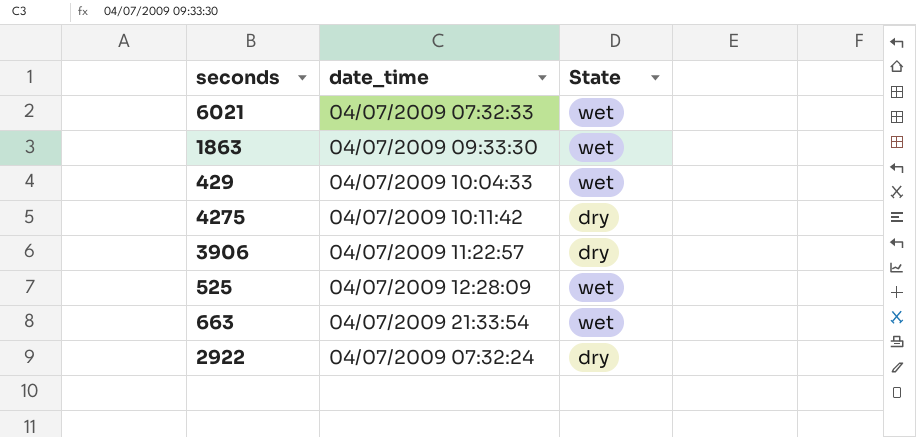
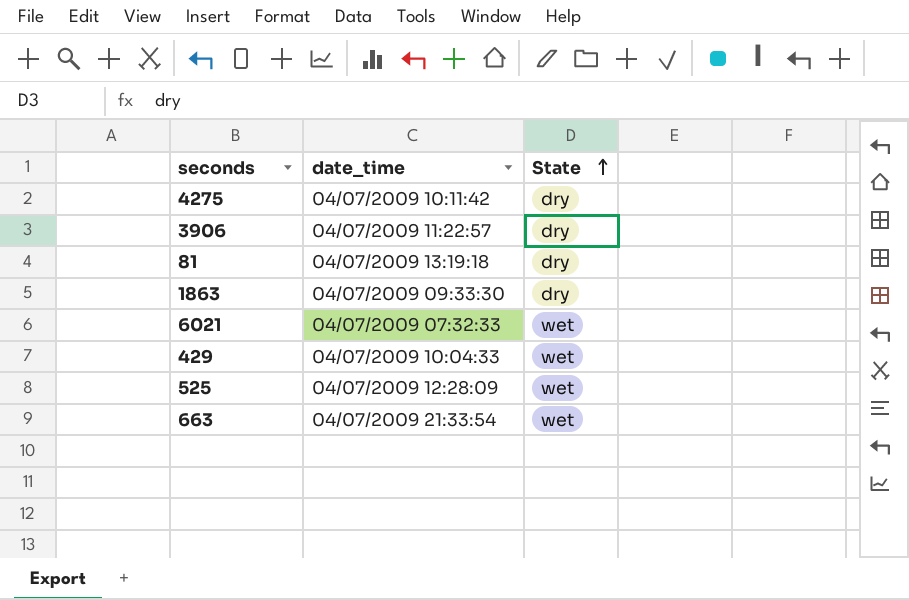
row order: none -> State ascending
row 2922: 04/07/2009 07:32:24 | dry -> none
row 81: none -> 04/07/2009 13:19:18 | dry
1863 | State: wet -> dry

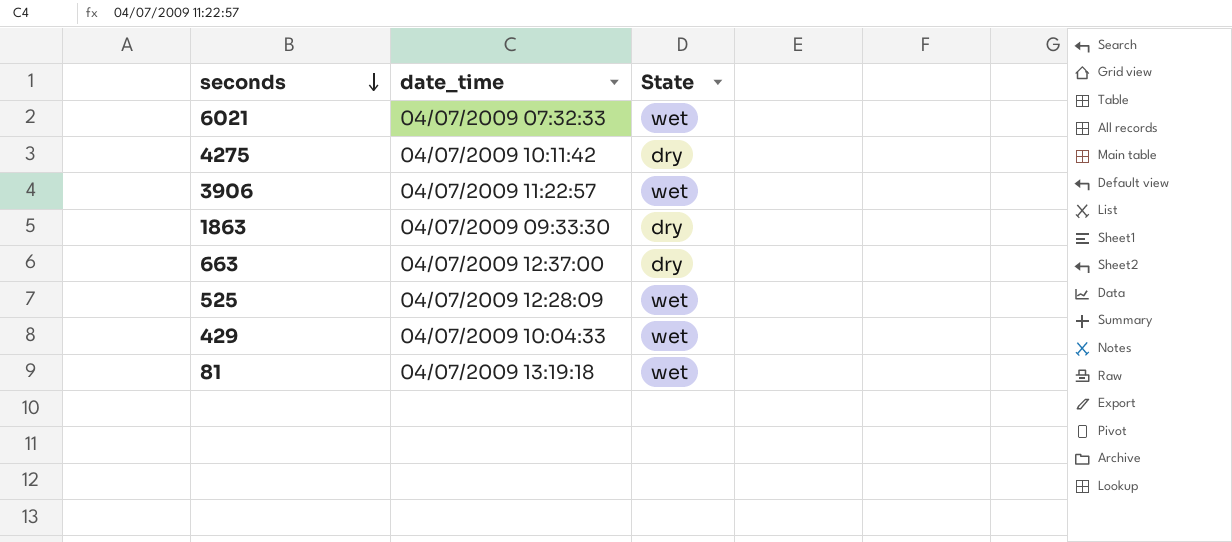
row order: State ascending -> seconds descending
3906 | State: dry -> wet
663 | date_time: 04/07/2009 21:33:54 -> 04/07/2009 12:37:00
663 | State: wet -> dry
81 | State: dry -> wet

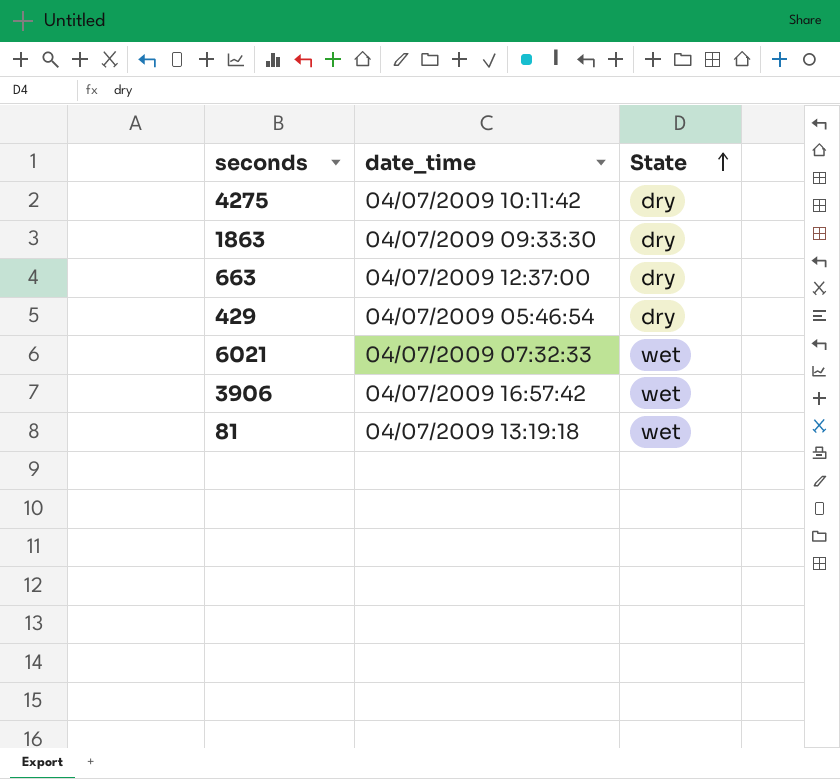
row order: seconds descending -> State ascending
row 525: 04/07/2009 12:28:09 | wet -> none
429 | date_time: 04/07/2009 10:04:33 -> 04/07/2009 05:46:54
429 | State: wet -> dry
3906 | date_time: 04/07/2009 11:22:57 -> 04/07/2009 16:57:42

